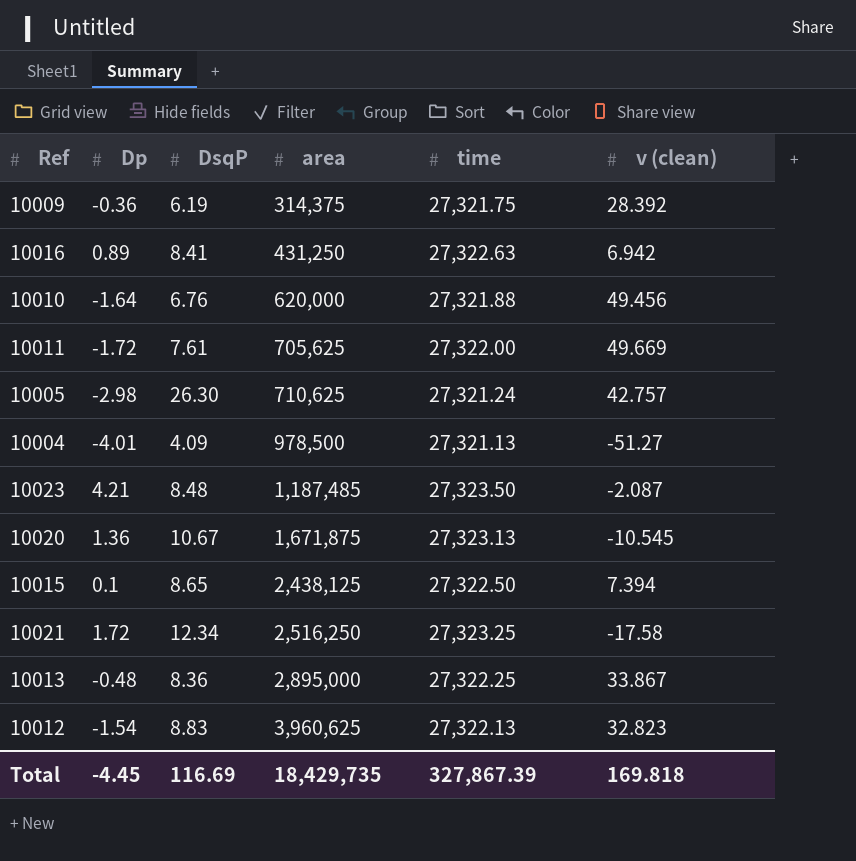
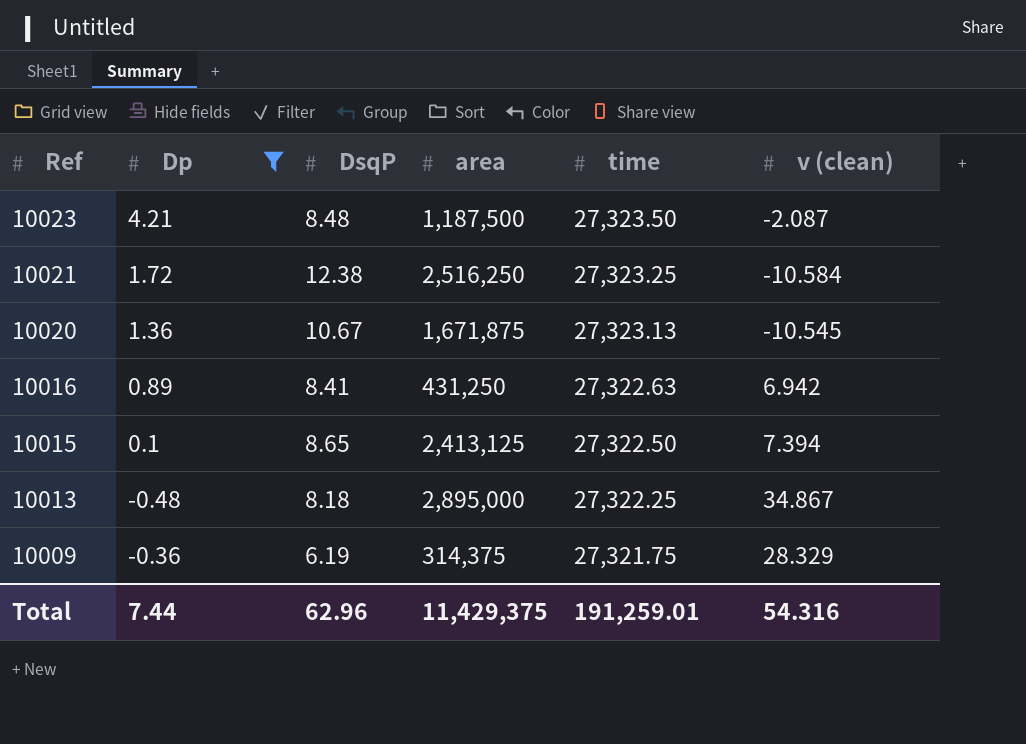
filter: none -> Dp >= -0.48
row order: area ascending -> Ref descending
10023 | area: 1,187,485 -> 1,187,500
10021 | DsqP: 12.34 -> 12.38
10021 | v (clean): -17.58 -> -10.584
10015 | area: 2,438,125 -> 2,413,125
10013 | DsqP: 8.36 -> 8.18
10013 | v (clean): 33.867 -> 34.867
10009 | v (clean): 28.392 -> 28.329
Total | Dp: -4.45 -> 7.44
Total | DsqP: 116.69 -> 62.96
Total | area: 18,429,735 -> 11,429,375
Total | time: 327,867.39 -> 191,259.01
Total | v (clean): 169.818 -> 54.316

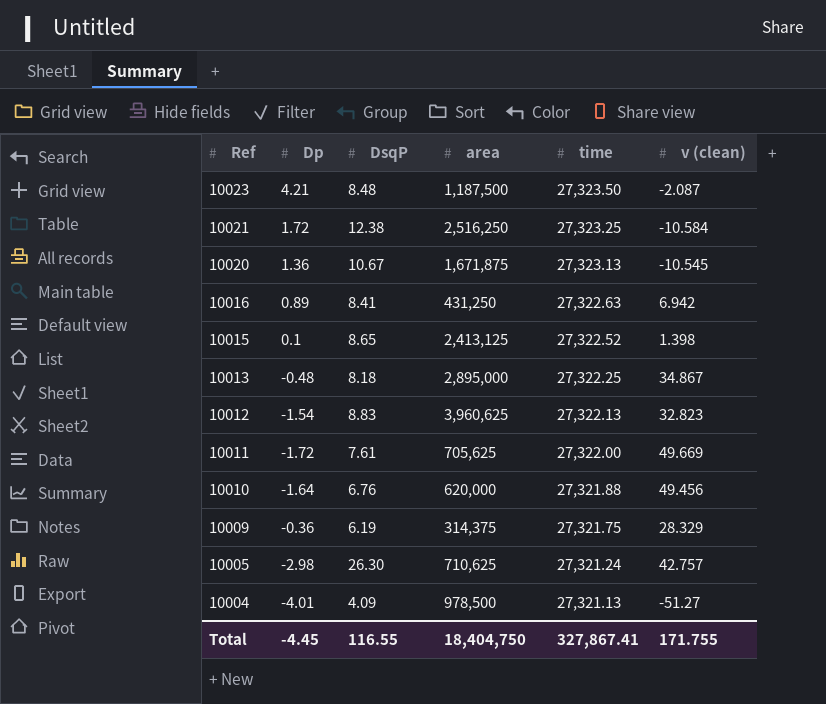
filter: Dp >= -0.48 -> none
10015 | time: 27,322.50 -> 27,322.52
10015 | v (clean): 7.394 -> 1.398
Total | Dp: 7.44 -> -4.45
Total | DsqP: 62.96 -> 116.55
Total | area: 11,429,375 -> 18,404,750
Total | time: 191,259.01 -> 327,867.41
Total | v (clean): 54.316 -> 171.755

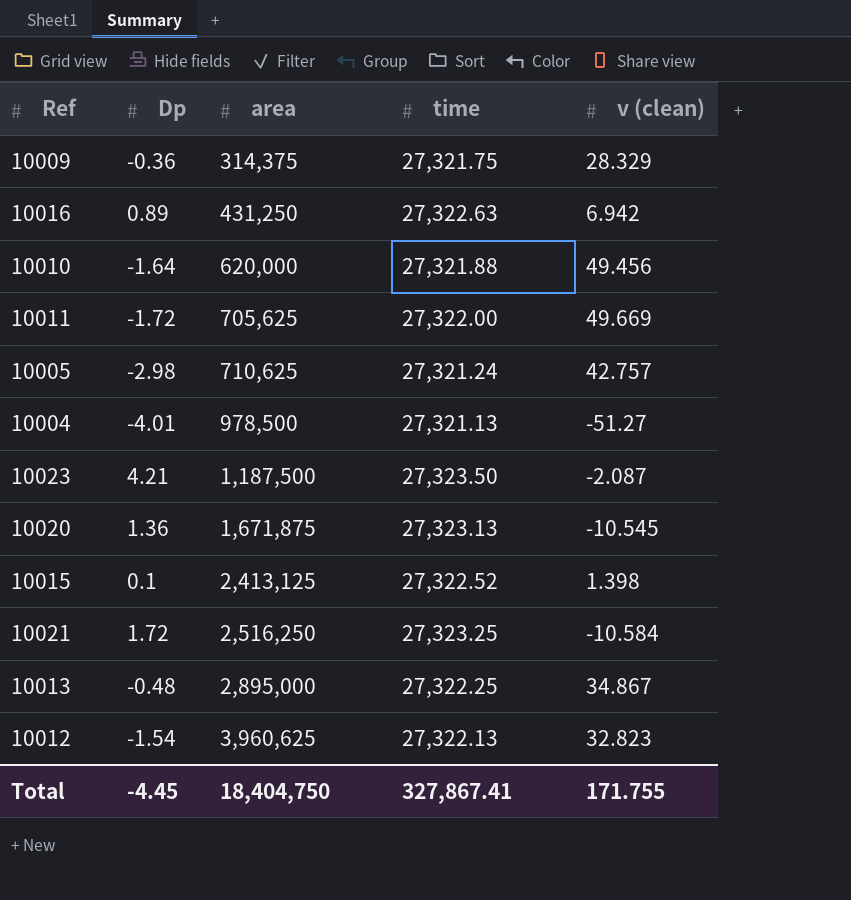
row order: Ref descending -> area ascending
column DsqP | position: 3 -> none

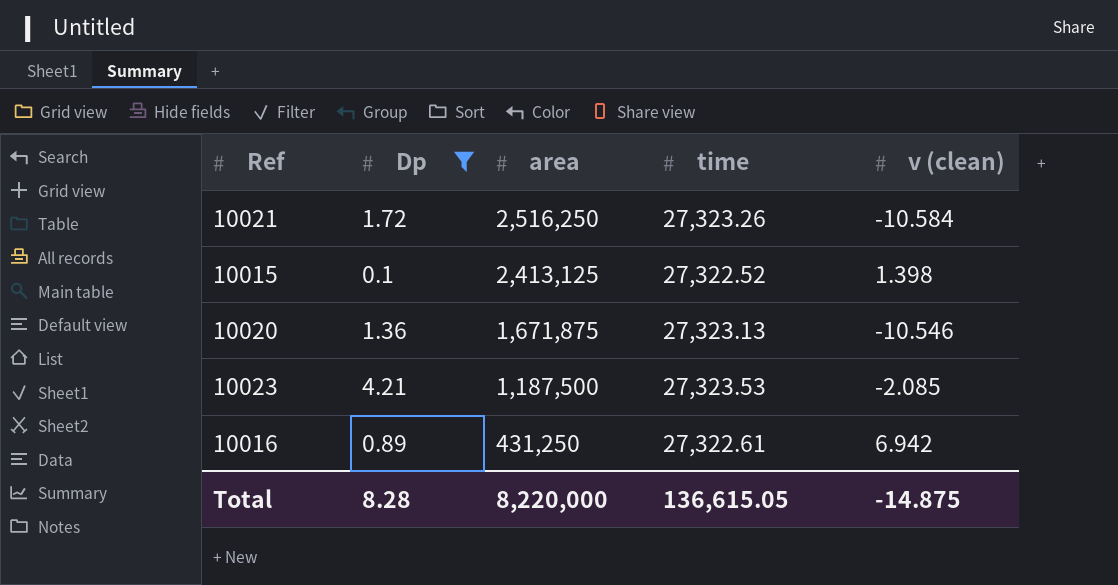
filter: none -> Dp >= 0.1
row order: area ascending -> area descending
10021 | time: 27,323.25 -> 27,323.26
10020 | v (clean): -10.545 -> -10.546
10023 | time: 27,323.50 -> 27,323.53
10023 | v (clean): -2.087 -> -2.085
10016 | time: 27,322.63 -> 27,322.61
Total | Dp: -4.45 -> 8.28
Total | area: 18,404,750 -> 8,220,000
Total | time: 327,867.41 -> 136,615.05
Total | v (clean): 171.755 -> -14.875

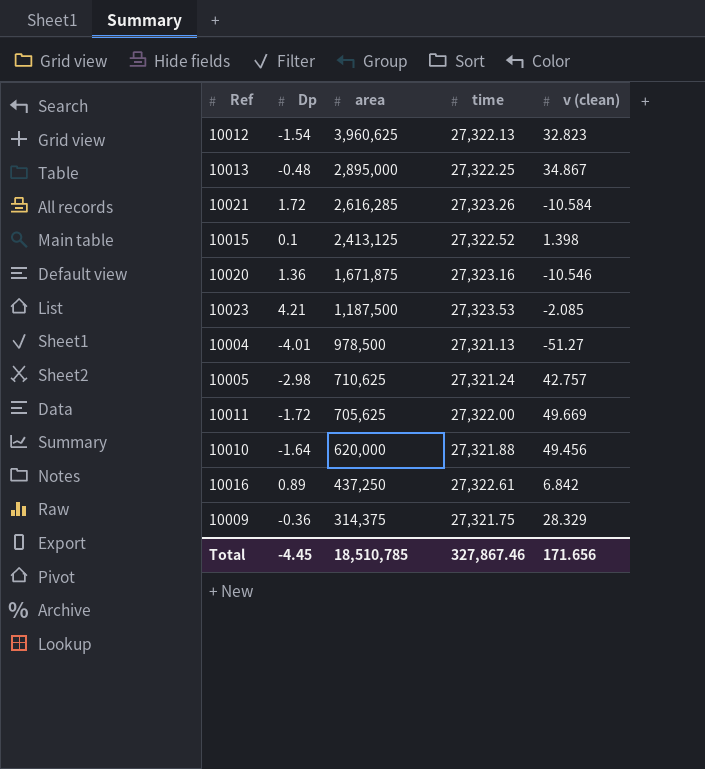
filter: Dp >= 0.1 -> none
10021 | area: 2,516,250 -> 2,616,285
10020 | time: 27,323.13 -> 27,323.16
10016 | area: 431,250 -> 437,250
10016 | v (clean): 6.942 -> 6.842
Total | Dp: 8.28 -> -4.45
Total | area: 8,220,000 -> 18,510,785
Total | time: 136,615.05 -> 327,867.46
Total | v (clean): -14.875 -> 171.656

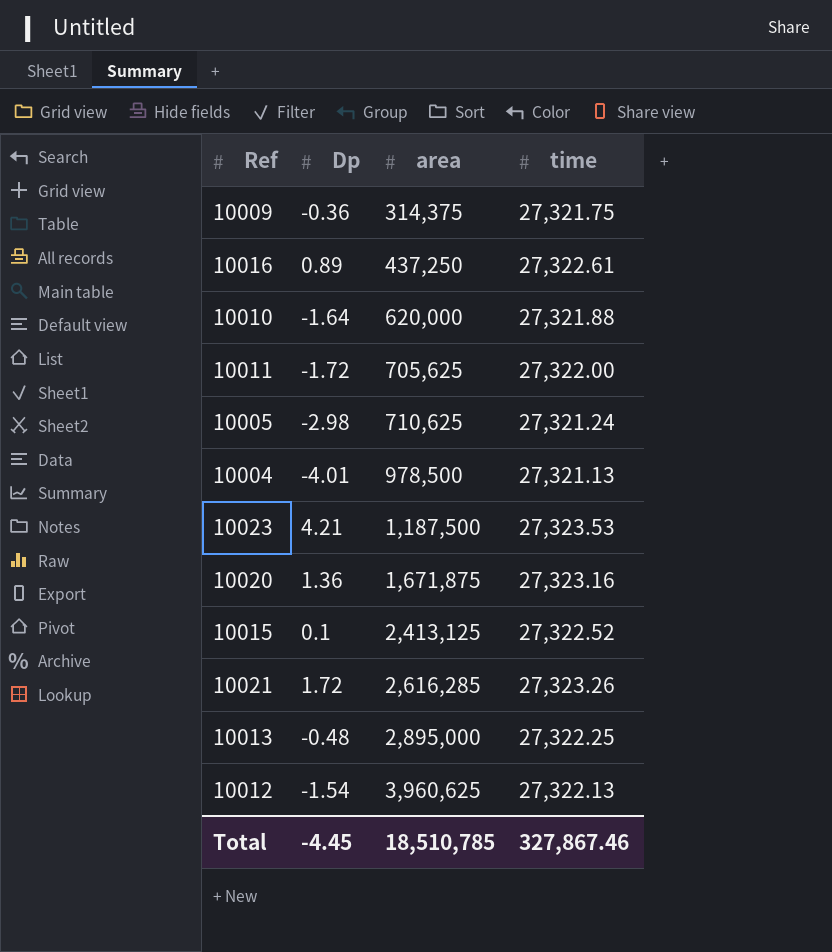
row order: area descending -> area ascending
column v (clean) | position: 5 -> none

